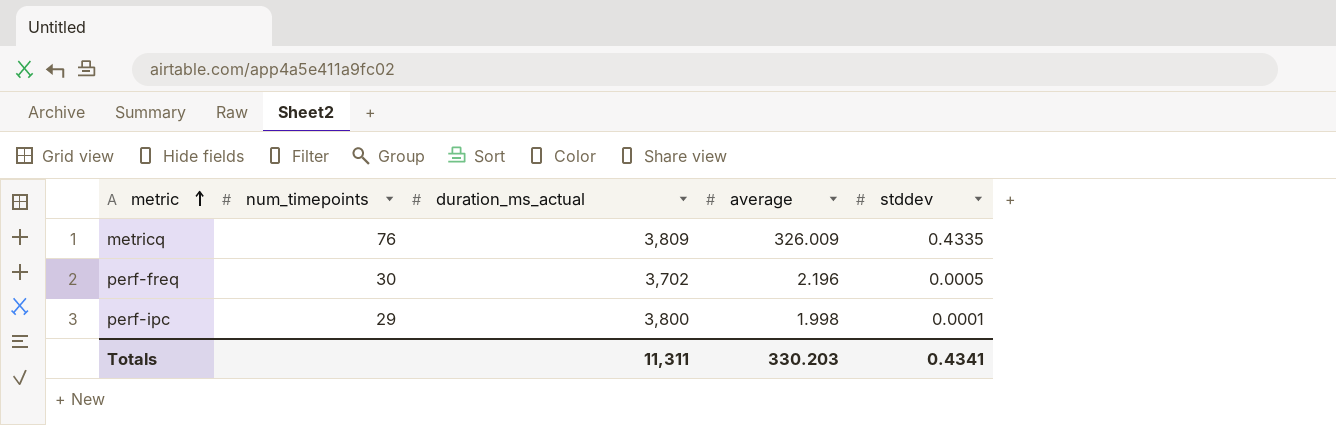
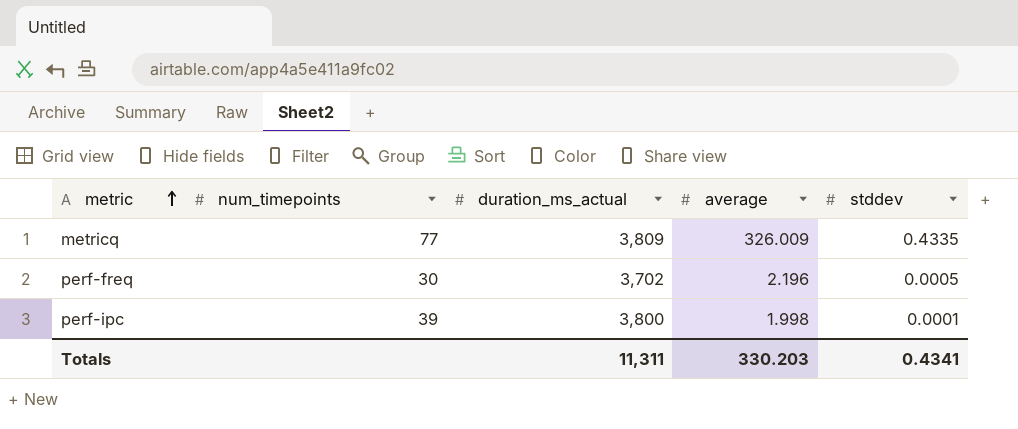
metricq | num_timepoints: 76 -> 77
perf-ipc | num_timepoints: 29 -> 39

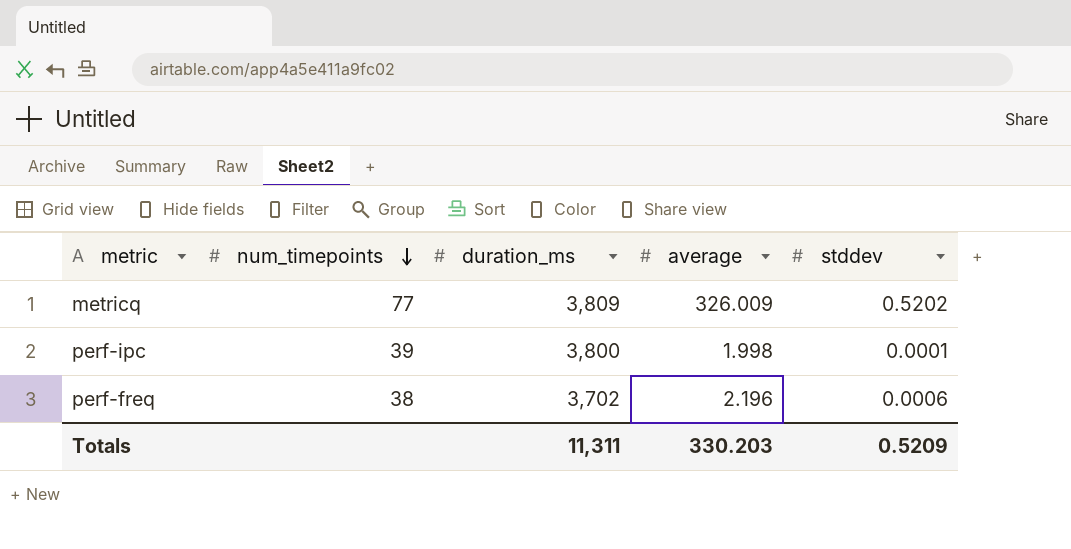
row order: metric ascending -> num_timepoints descending
column name: duration_ms_actual -> duration_ms
metricq | stddev: 0.4335 -> 0.5202
perf-freq | num_timepoints: 30 -> 38
perf-freq | stddev: 0.0005 -> 0.0006
Totals | stddev: 0.4341 -> 0.5209

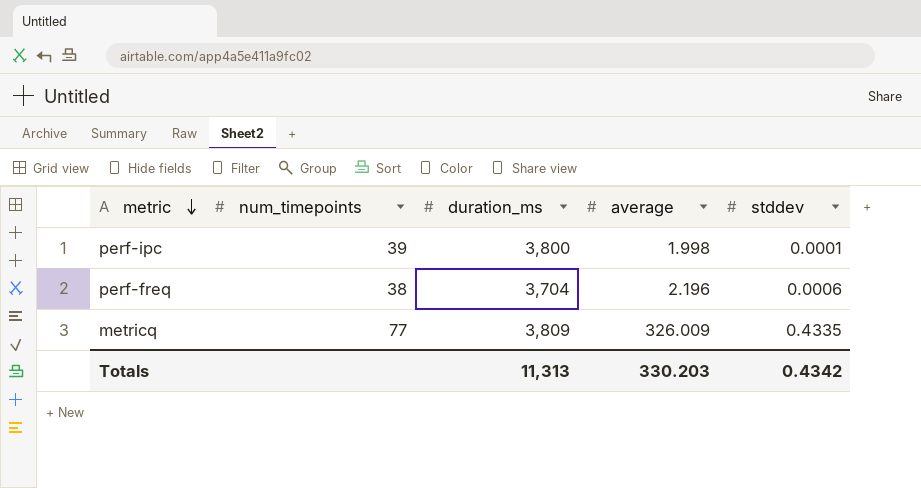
row order: num_timepoints descending -> metric descending
perf-freq | duration_ms: 3,702 -> 3,704
metricq | stddev: 0.5202 -> 0.4335
Totals | duration_ms: 11,311 -> 11,313
Totals | stddev: 0.5209 -> 0.4342

